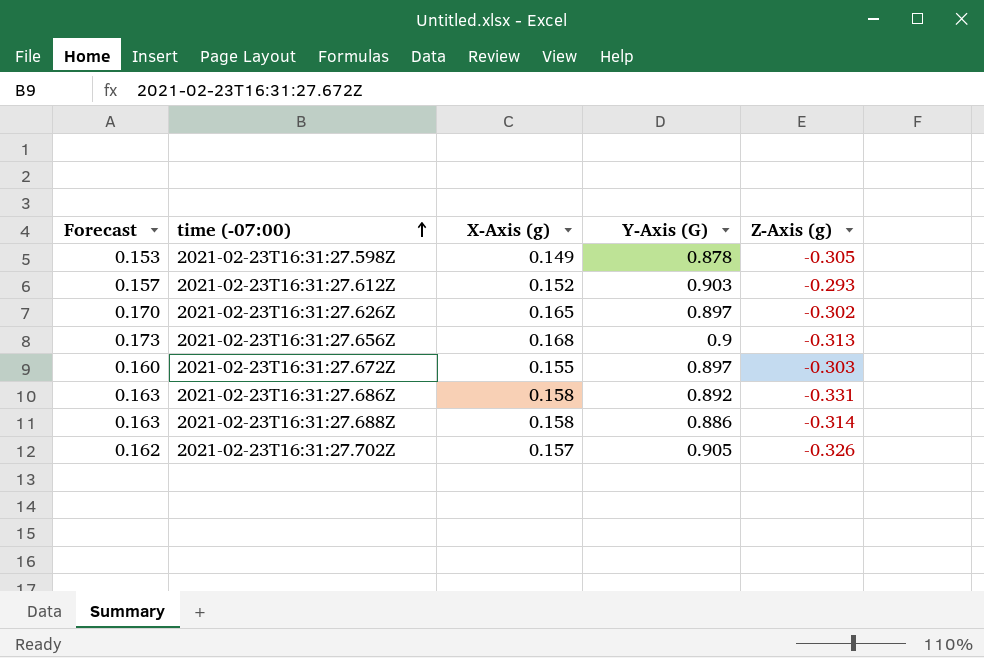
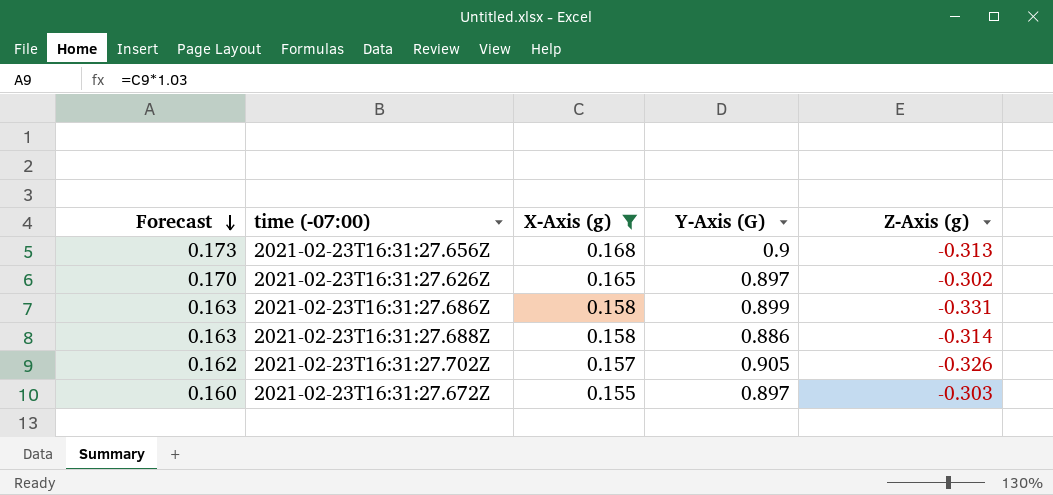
filter: none -> X-Axis (g) >= 0.155
row order: time (-07:00) ascending -> Forecast descending
2021-02-23T16:31:27.686Z | Y-Axis (G): 0.892 -> 0.899

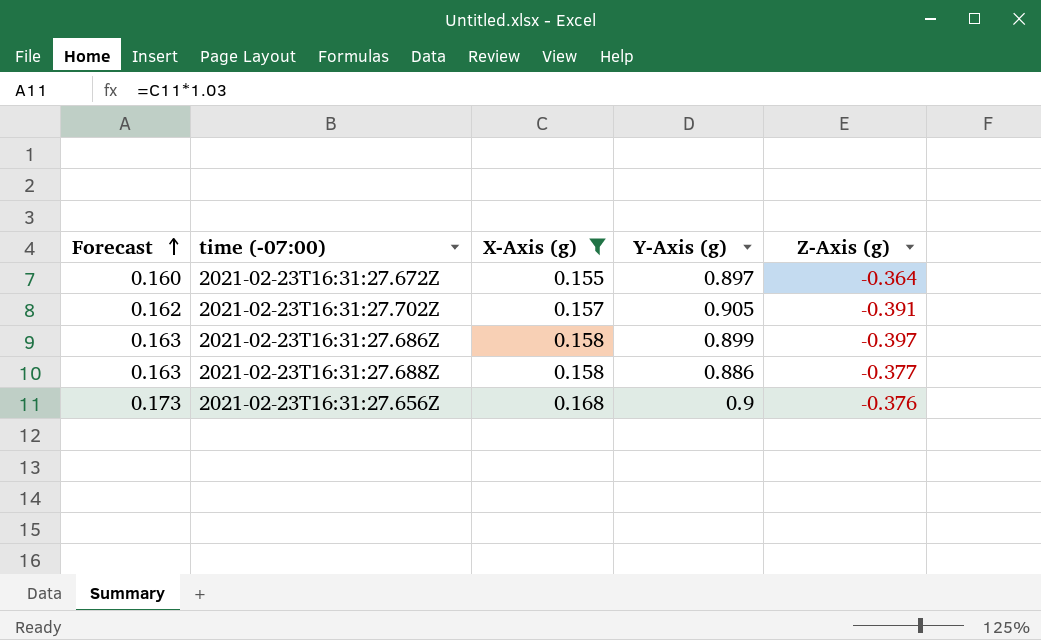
row order: Forecast descending -> Forecast ascending
column name: Y-Axis (G) -> Y-Axis (g)
row 2021-02-23T16:31:27.626Z: 0.170 | 0.165 | 0.897 | -0.302 -> none
2021-02-23T16:31:27.672Z | Z-Axis (g): -0.303 -> -0.364
2021-02-23T16:31:27.702Z | Z-Axis (g): -0.326 -> -0.391
2021-02-23T16:31:27.686Z | Z-Axis (g): -0.331 -> -0.397
2021-02-23T16:31:27.688Z | Z-Axis (g): -0.314 -> -0.377
2021-02-23T16:31:27.656Z | Z-Axis (g): -0.313 -> -0.376

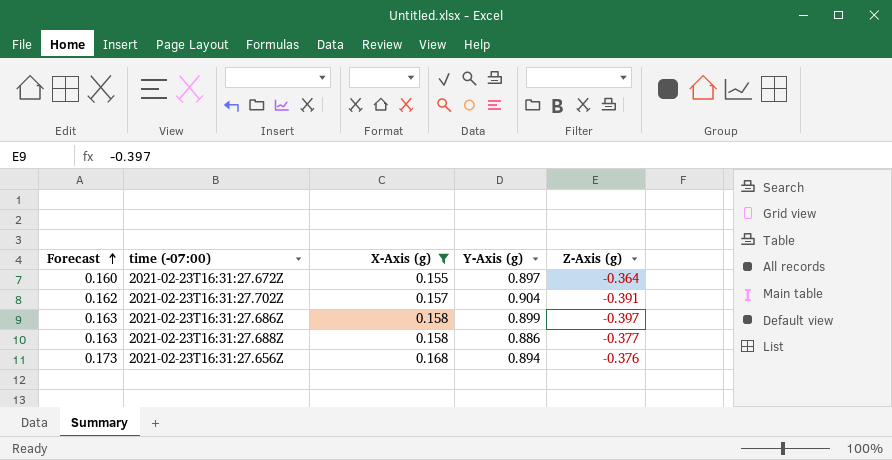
2021-02-23T16:31:27.702Z | Y-Axis (g): 0.905 -> 0.904
2021-02-23T16:31:27.656Z | Y-Axis (g): 0.9 -> 0.894

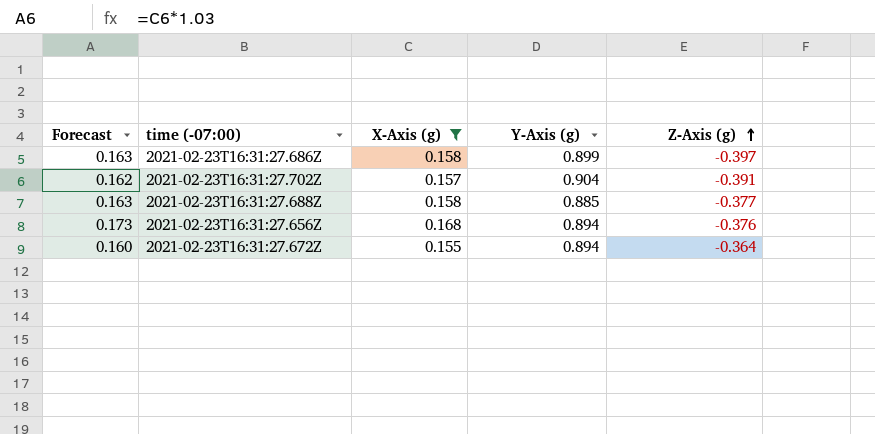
row order: Forecast ascending -> Z-Axis (g) ascending
2021-02-23T16:31:27.688Z | Y-Axis (g): 0.886 -> 0.885
2021-02-23T16:31:27.672Z | Y-Axis (g): 0.897 -> 0.894

